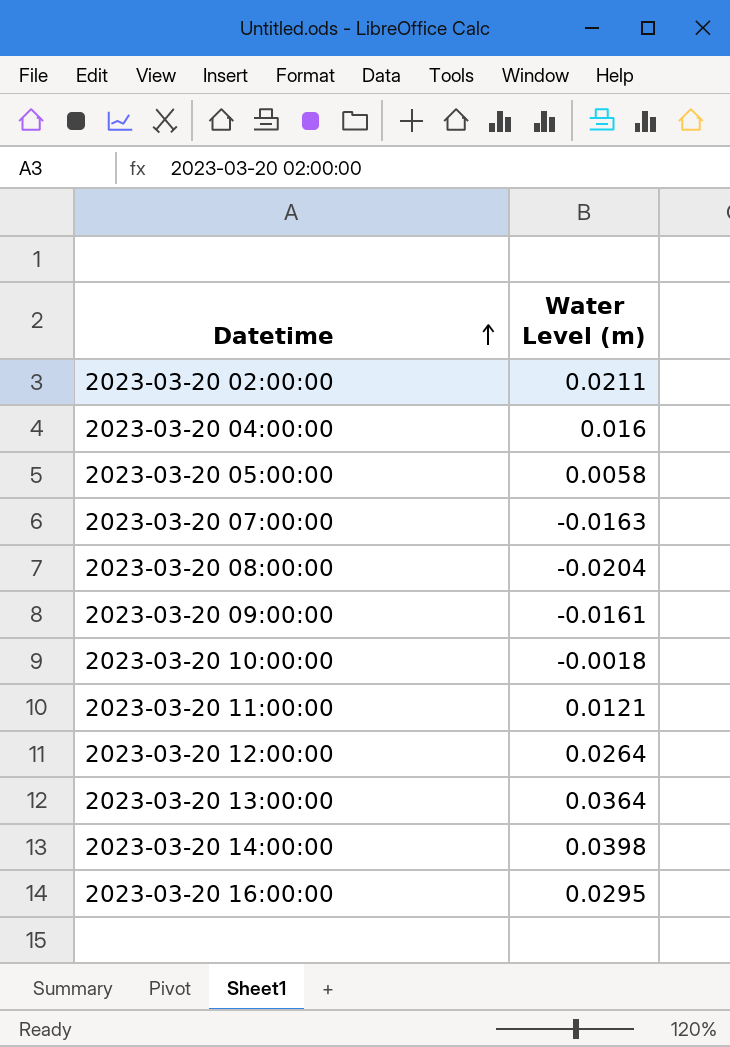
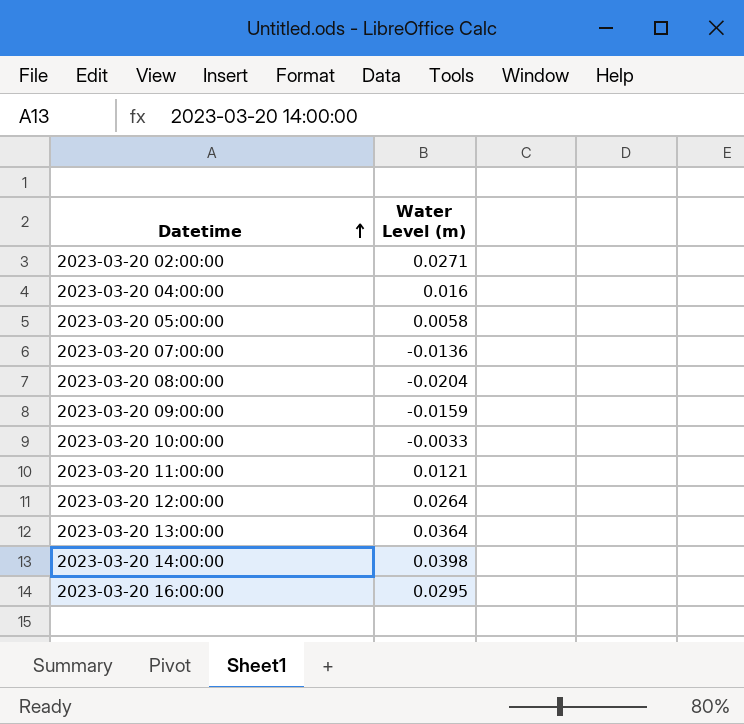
2023-03-20 02:00:00 | Water Level (m): 0.0211 -> 0.0271
2023-03-20 07:00:00 | Water Level (m): -0.0163 -> -0.0136
2023-03-20 09:00:00 | Water Level (m): -0.0161 -> -0.0159
2023-03-20 10:00:00 | Water Level (m): -0.0018 -> -0.0033

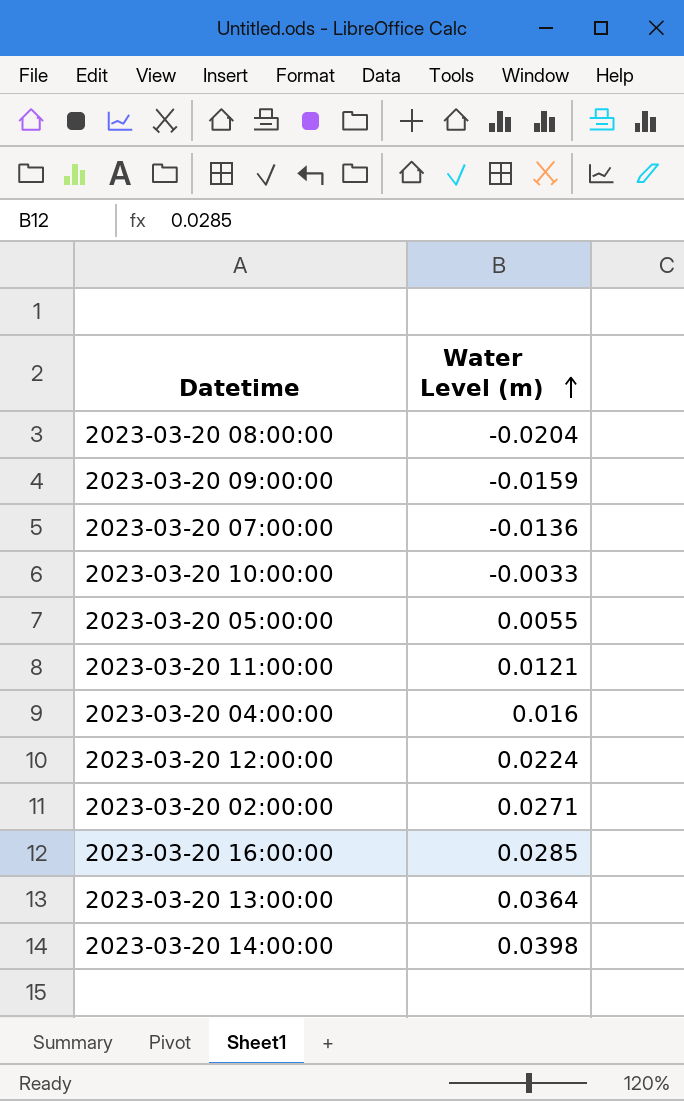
row order: Datetime ascending -> Water Level (m) ascending
2023-03-20 05:00:00 | Water Level (m): 0.0058 -> 0.0055
2023-03-20 12:00:00 | Water Level (m): 0.0264 -> 0.0224
2023-03-20 16:00:00 | Water Level (m): 0.0295 -> 0.0285

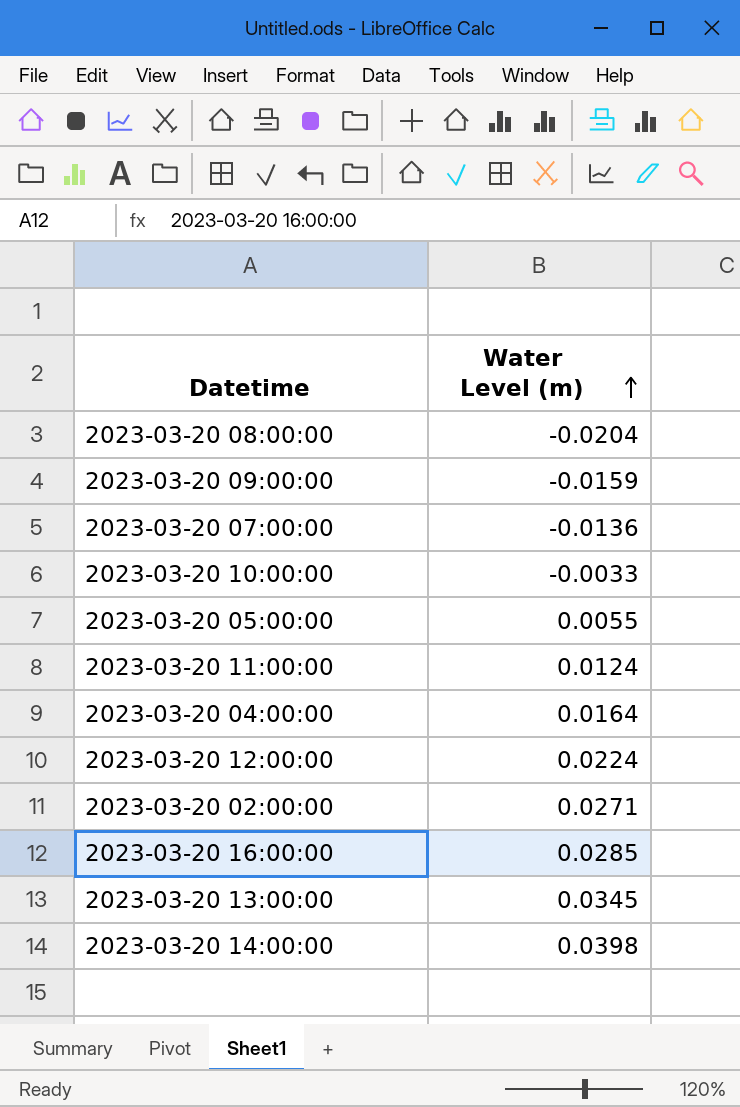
2023-03-20 11:00:00 | Water Level (m): 0.0121 -> 0.0124
2023-03-20 04:00:00 | Water Level (m): 0.016 -> 0.0164
2023-03-20 13:00:00 | Water Level (m): 0.0364 -> 0.0345

